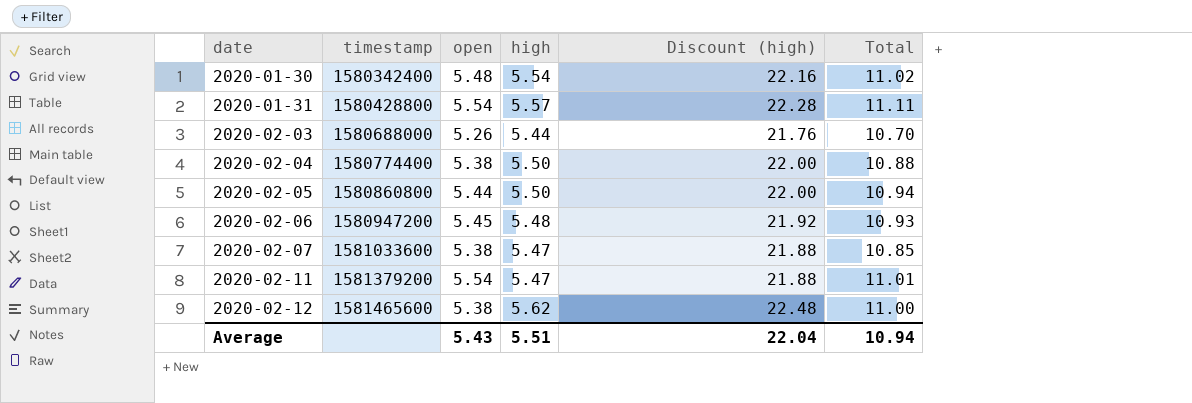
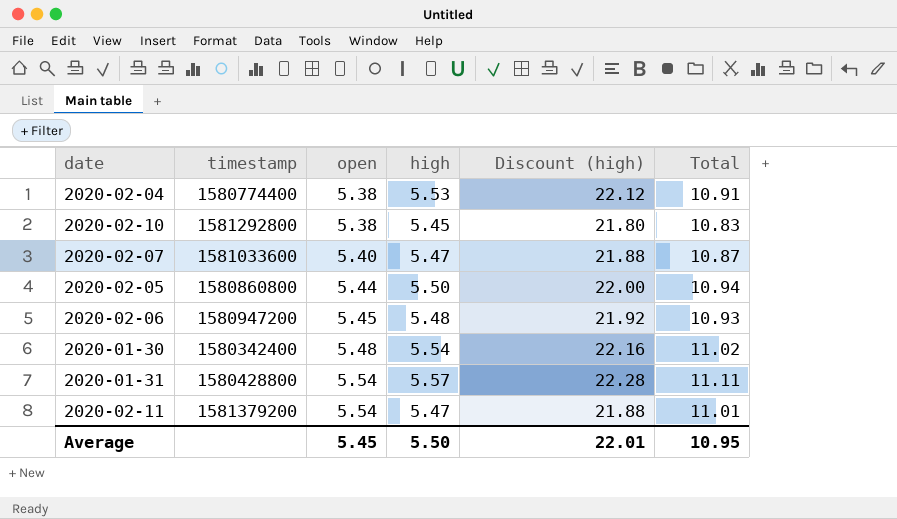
row order: date ascending -> open ascending
row 2020-02-03: 1580688000 | 5.26 | 5.44 | 21.76 | 10.70 -> none
row 2020-02-12: 1581465600 | 5.38 | 5.62 | 22.48 | 11.00 -> none
2020-02-04 | high: 5.50 -> 5.53
2020-02-04 | Discount (high): 22.00 -> 22.12
2020-02-04 | Total: 10.88 -> 10.91
row 2020-02-10: none -> 1581292800 | 5.38 | 5.45 | 21.80 | 10.83
2020-02-07 | open: 5.38 -> 5.40
2020-02-07 | Total: 10.85 -> 10.87
Average | open: 5.43 -> 5.45
Average | high: 5.51 -> 5.50
Average | Discount (high): 22.04 -> 22.01
Average | Total: 10.94 -> 10.95

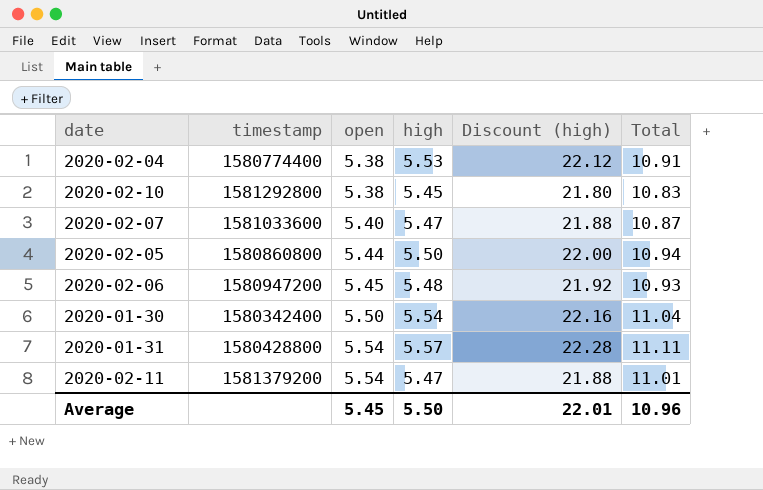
2020-01-30 | open: 5.48 -> 5.50
2020-01-30 | Total: 11.02 -> 11.04
Average | Total: 10.95 -> 10.96

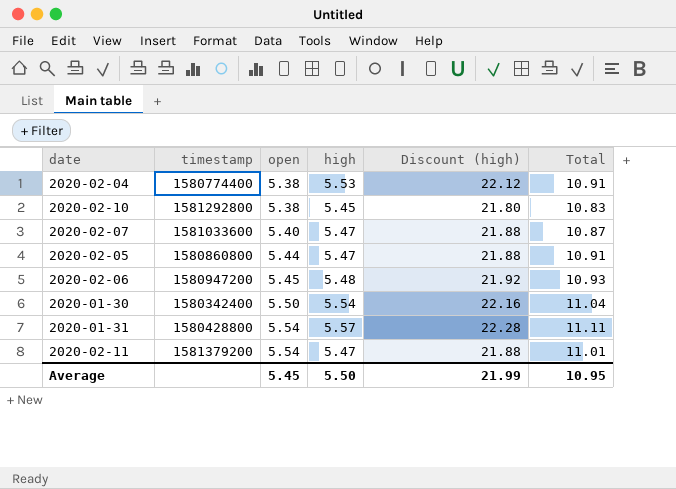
2020-02-05 | high: 5.50 -> 5.47
2020-02-05 | Discount (high): 22.00 -> 21.88
2020-02-05 | Total: 10.94 -> 10.91
Average | Discount (high): 22.01 -> 21.99
Average | Total: 10.96 -> 10.95

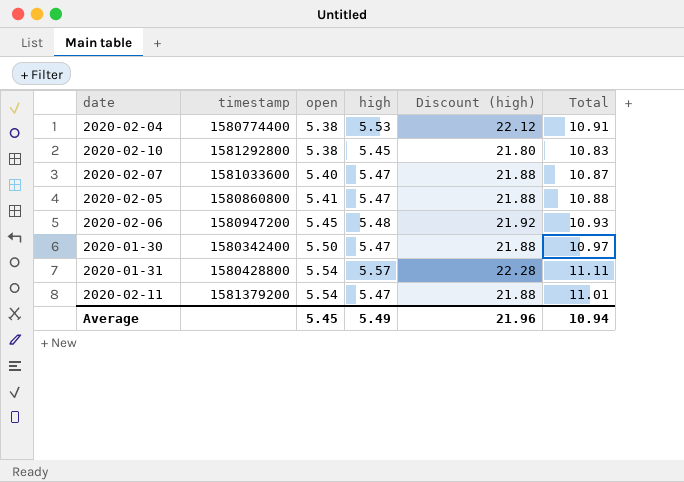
2020-02-05 | open: 5.44 -> 5.41
2020-02-05 | Total: 10.91 -> 10.88
2020-01-30 | high: 5.54 -> 5.47
2020-01-30 | Discount (high): 22.16 -> 21.88
2020-01-30 | Total: 11.04 -> 10.97
Average | high: 5.50 -> 5.49
Average | Discount (high): 21.99 -> 21.96
Average | Total: 10.95 -> 10.94

